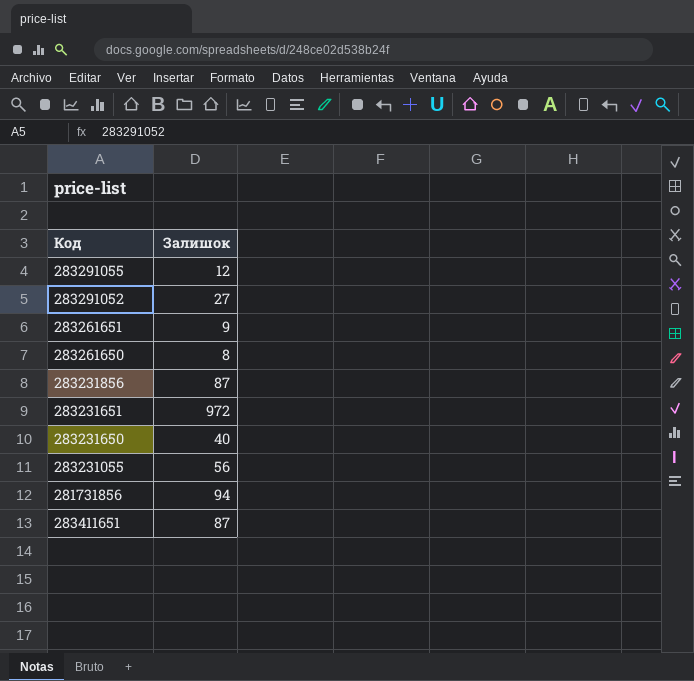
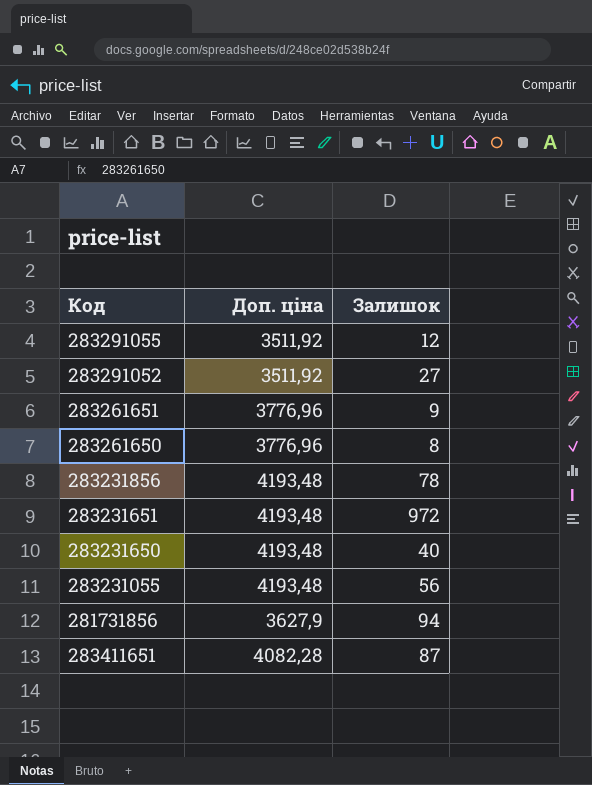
column Доп. ціна | position: none -> 2
283231856 | Залишок: 87 -> 78

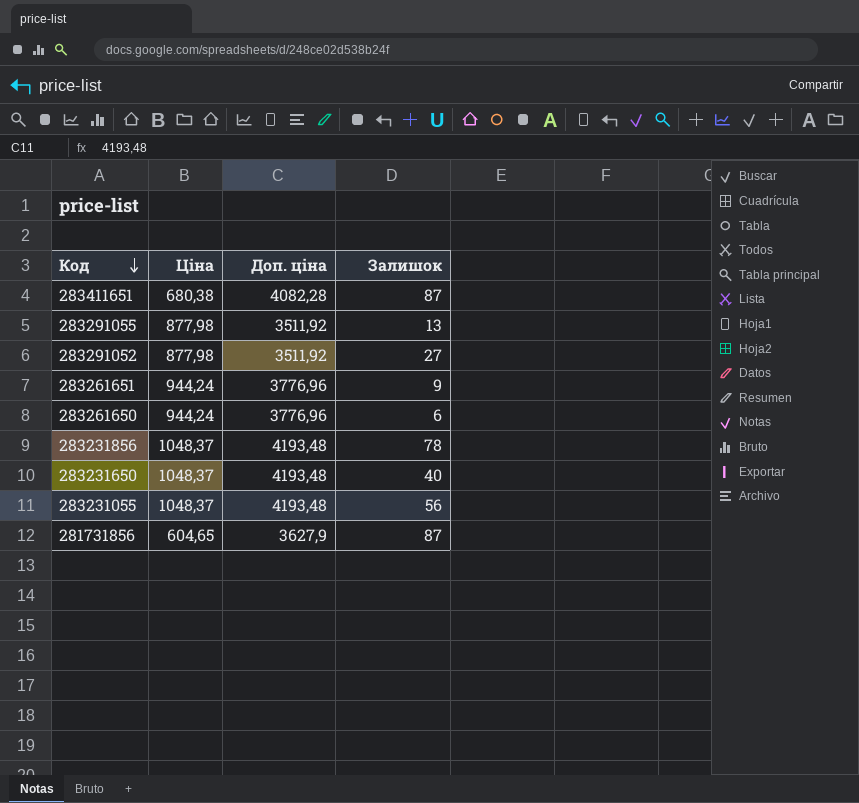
row order: none -> Код descending
column Ціна | position: none -> 2
row 283231651: 4193,48 | 972 -> none
283291055 | Залишок: 12 -> 13
283261650 | Залишок: 8 -> 6
281731856 | Залишок: 94 -> 87

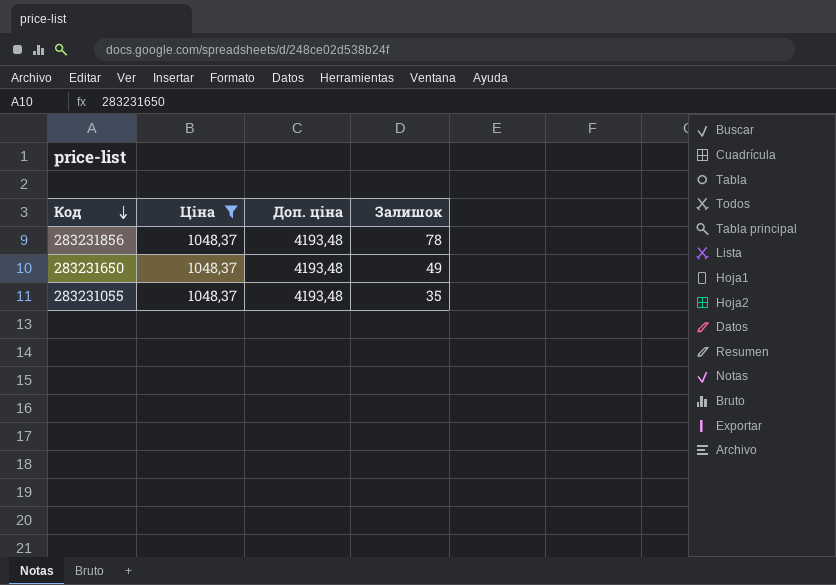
filter: none -> Ціна = 1048,37
283231650 | Залишок: 40 -> 49
283231055 | Залишок: 56 -> 35

